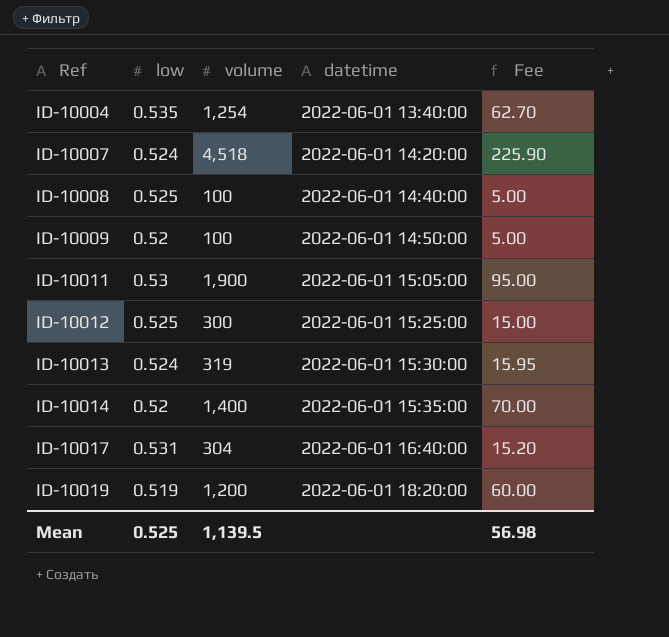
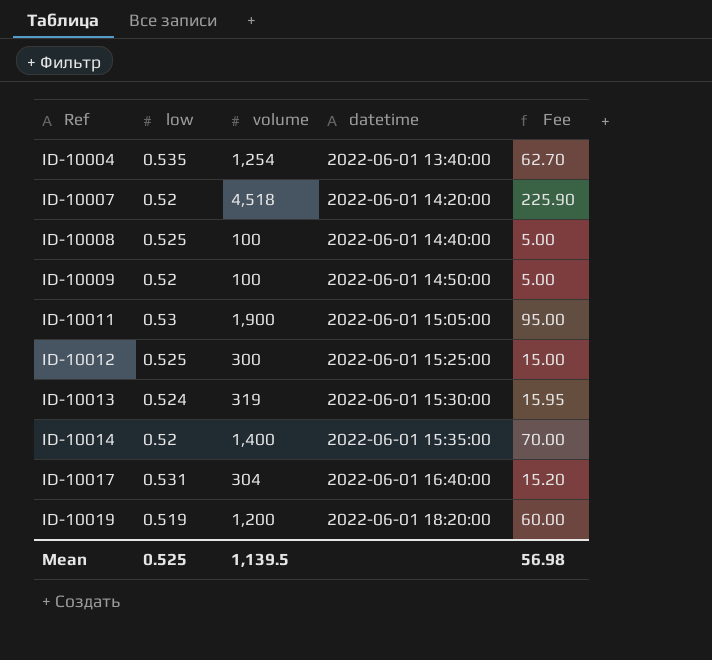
ID-10007 | low: 0.524 -> 0.52

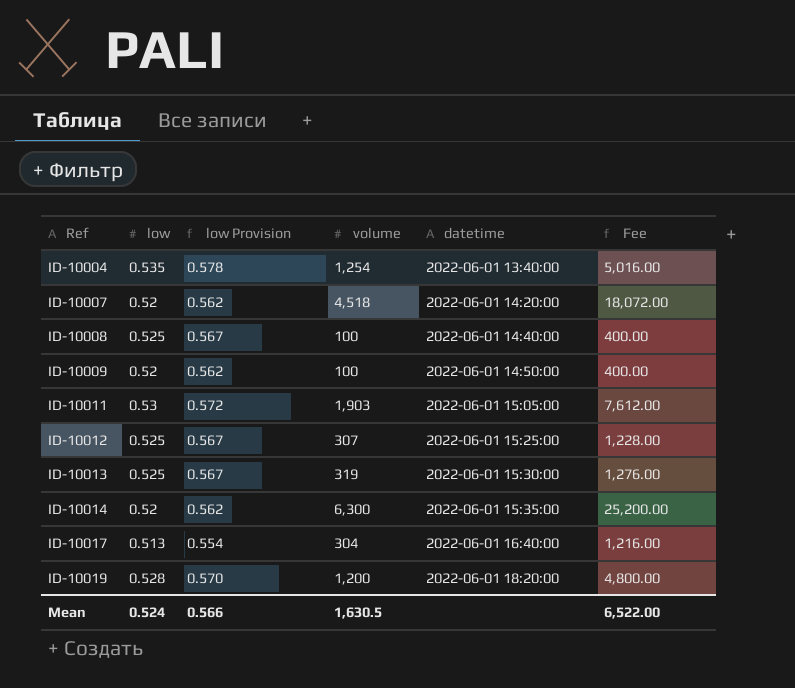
column low Provision | formula: none -> [low] * 1.08
column Fee | formula: [volume] * 0.05 -> [volume] * 4
ID-10011 | volume: 1,900 -> 1,903
ID-10012 | volume: 300 -> 307
ID-10013 | low: 0.524 -> 0.525
ID-10014 | volume: 1,400 -> 6,300
ID-10017 | low: 0.531 -> 0.513
ID-10019 | low: 0.519 -> 0.528
Mean | low: 0.525 -> 0.524
Mean | volume: 1,139.5 -> 1,630.5
Mean | Fee: 56.98 -> 6,522.00

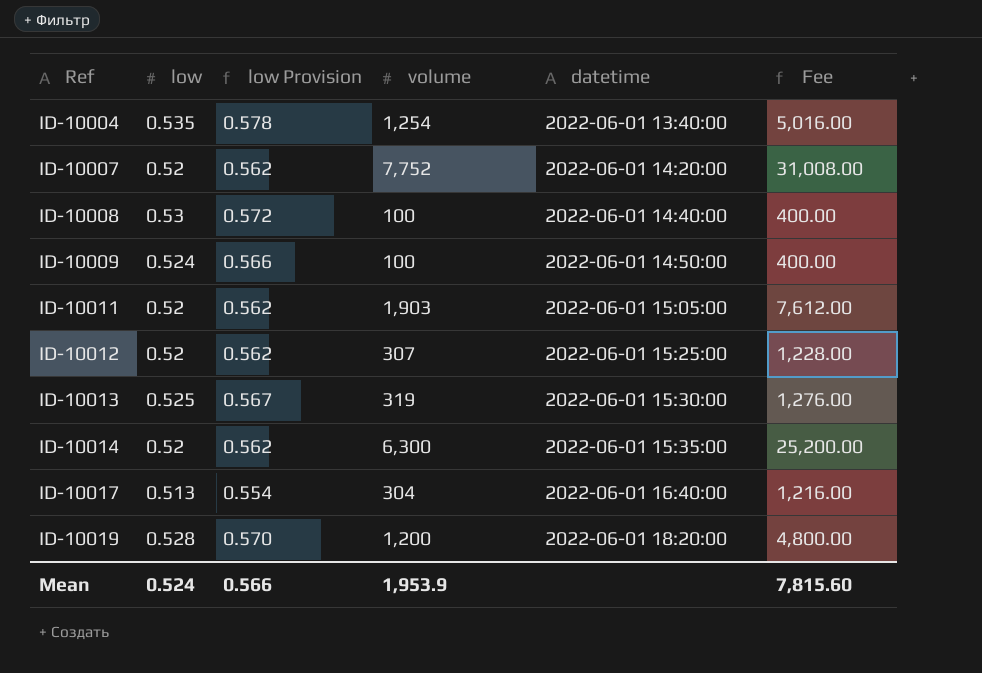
ID-10007 | volume: 4,518 -> 7,752
ID-10007 | Fee: 18,072.00 -> 31,008.00
ID-10008 | low: 0.525 -> 0.53
ID-10008 | low Provision: 0.567 -> 0.572
ID-10009 | low: 0.52 -> 0.524
ID-10009 | low Provision: 0.562 -> 0.566
ID-10011 | low: 0.53 -> 0.52
ID-10011 | low Provision: 0.572 -> 0.562
ID-10012 | low: 0.525 -> 0.52
ID-10012 | low Provision: 0.567 -> 0.562
Mean | volume: 1,630.5 -> 1,953.9
Mean | Fee: 6,522.00 -> 7,815.60

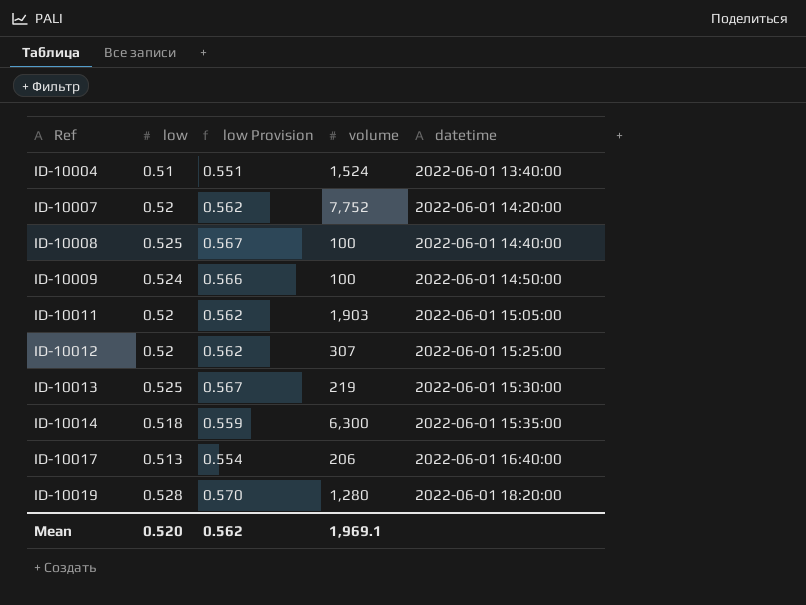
column Fee | formula: [volume] * 4 -> none
ID-10004 | low: 0.535 -> 0.51
ID-10004 | low Provision: 0.578 -> 0.551
ID-10004 | volume: 1,254 -> 1,524
ID-10008 | low: 0.53 -> 0.525
ID-10008 | low Provision: 0.572 -> 0.567
ID-10013 | volume: 319 -> 219
ID-10014 | low: 0.52 -> 0.518
ID-10014 | low Provision: 0.562 -> 0.559
ID-10017 | volume: 304 -> 206
ID-10019 | volume: 1,200 -> 1,280
Mean | low: 0.524 -> 0.520
Mean | low Provision: 0.566 -> 0.562
Mean | volume: 1,953.9 -> 1,969.1

